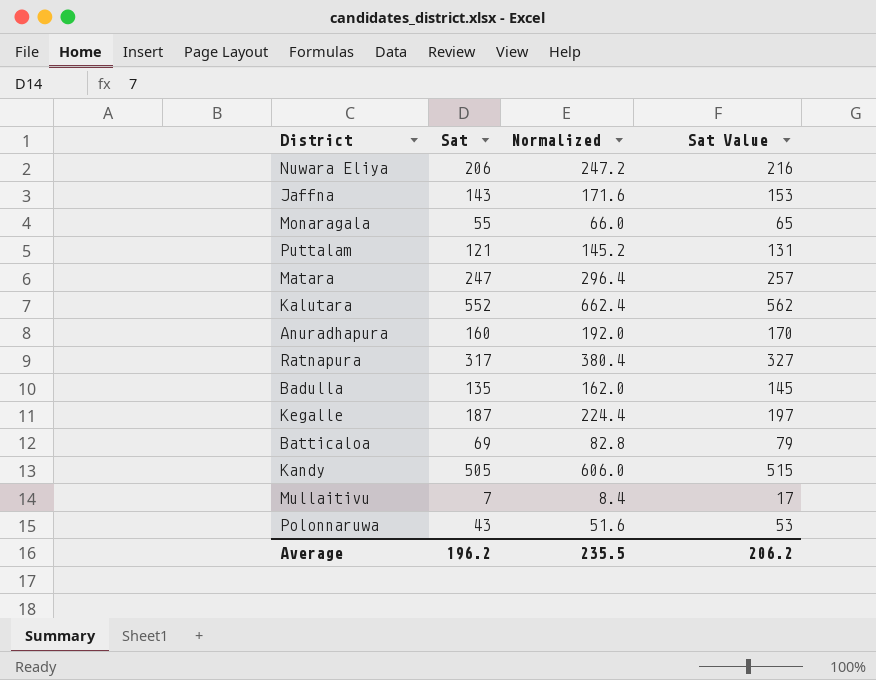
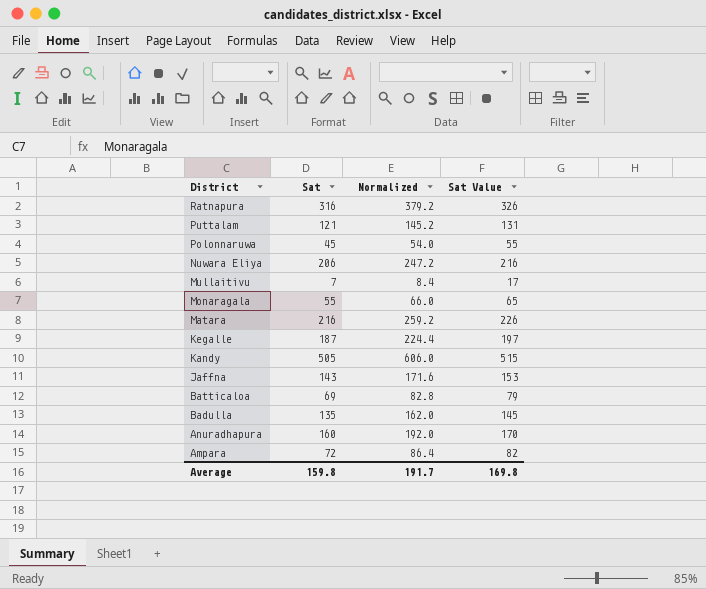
row order: none -> District descending
row Kalutara: 552 | 662.4 | 562 -> none
Ratnapura | Sat: 317 -> 316
Ratnapura | Normalized: 380.4 -> 379.2
Ratnapura | Sat Value: 327 -> 326
Polonnaruwa | Sat: 43 -> 45
Polonnaruwa | Normalized: 51.6 -> 54.0
Polonnaruwa | Sat Value: 53 -> 55
Matara | Sat: 247 -> 216
Matara | Normalized: 296.4 -> 259.2
Matara | Sat Value: 257 -> 226
row Ampara: none -> 72 | 86.4 | 82
Average | Sat: 196.2 -> 159.8
Average | Normalized: 235.5 -> 191.7
Average | Sat Value: 206.2 -> 169.8

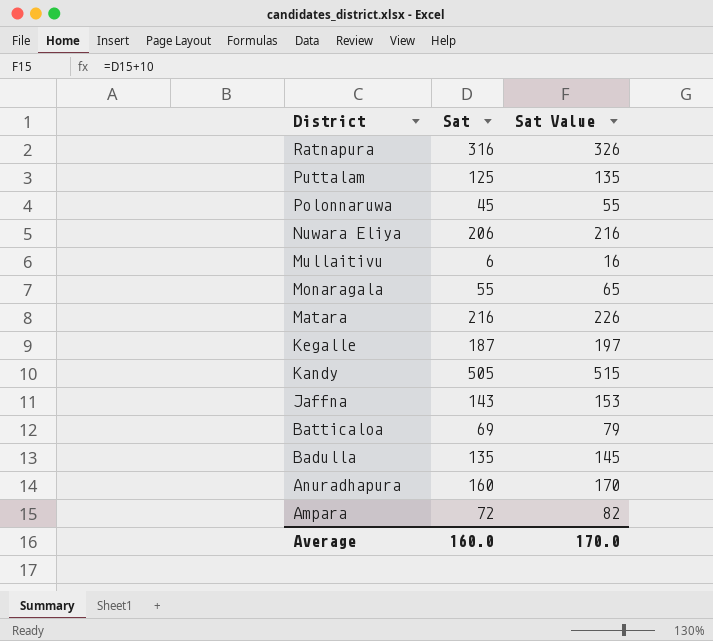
column Normalized | formula: [Sat] * 1.2 -> none
Puttalam | Sat: 121 -> 125
Puttalam | Sat Value: 131 -> 135
Mullaitivu | Sat: 7 -> 6
Mullaitivu | Sat Value: 17 -> 16
Average | Sat: 159.8 -> 160.0
Average | Sat Value: 169.8 -> 170.0

